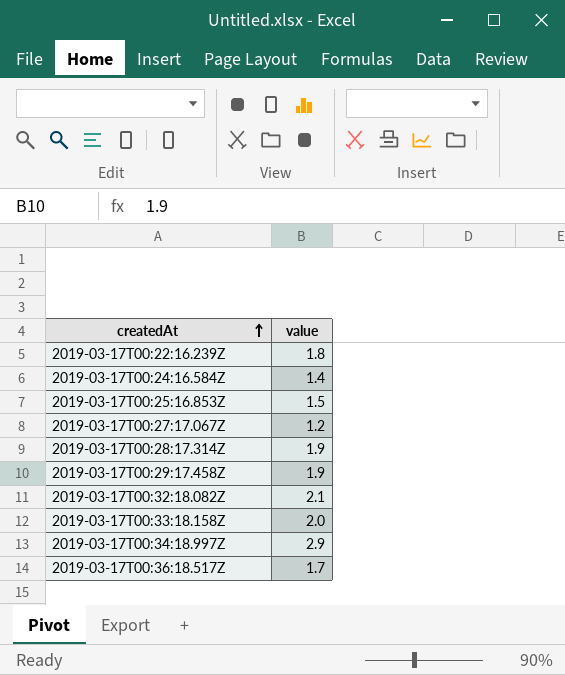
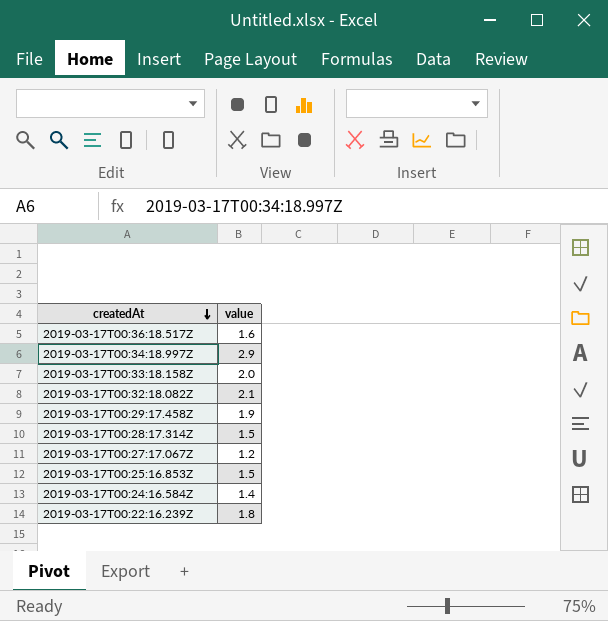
row order: createdAt ascending -> createdAt descending
2019-03-17T00:36:18.517Z | value: 1.7 -> 1.6
2019-03-17T00:28:17.314Z | value: 1.9 -> 1.5

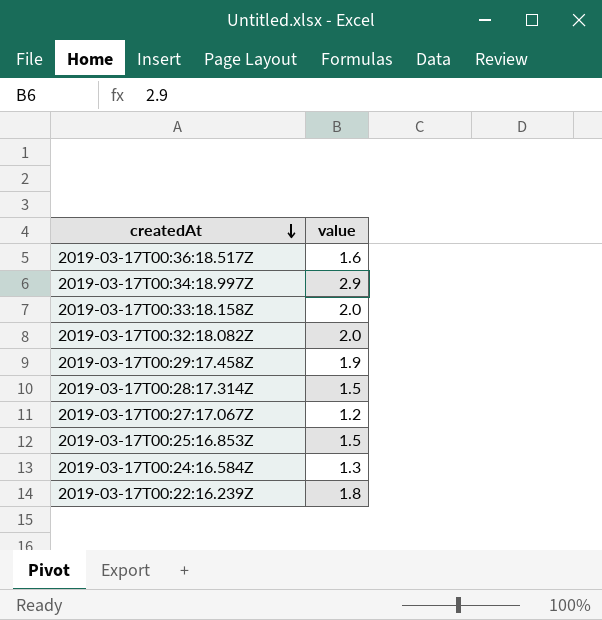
2019-03-17T00:32:18.082Z | value: 2.1 -> 2.0
2019-03-17T00:24:16.584Z | value: 1.4 -> 1.3

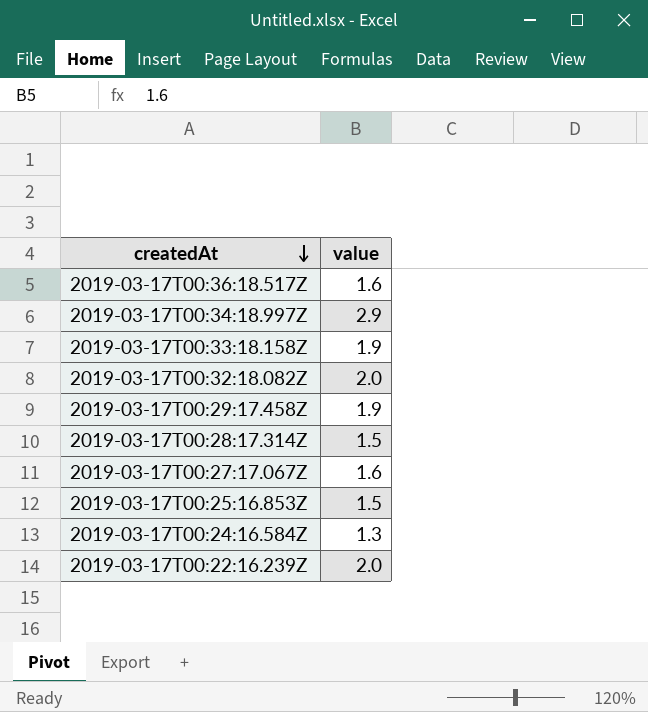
2019-03-17T00:33:18.158Z | value: 2.0 -> 1.9
2019-03-17T00:27:17.067Z | value: 1.2 -> 1.6
2019-03-17T00:22:16.239Z | value: 1.8 -> 2.0

